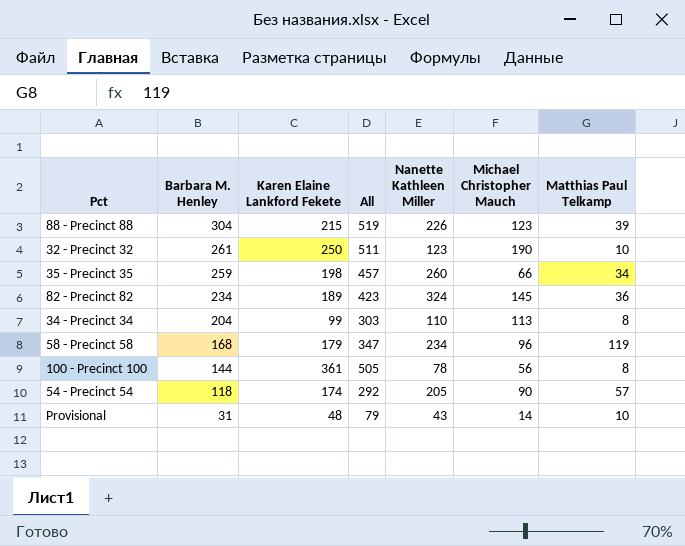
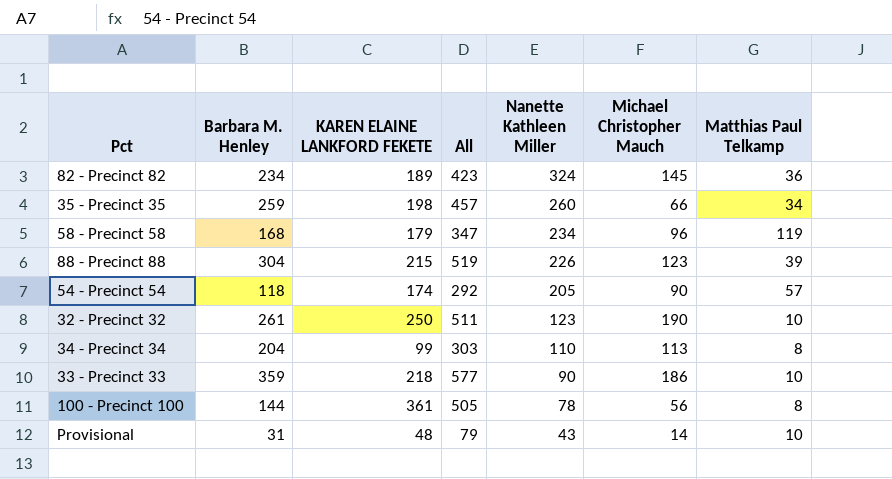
row order: Barbara M. Henley descending -> Nanette Kathleen Miller descending
column name: Karen Elaine Lankford Fekete -> KAREN ELAINE LANKFORD FEKETE
row 33 - Precinct 33: none -> 359 | 218 | 577 | 90 | 186 | 10

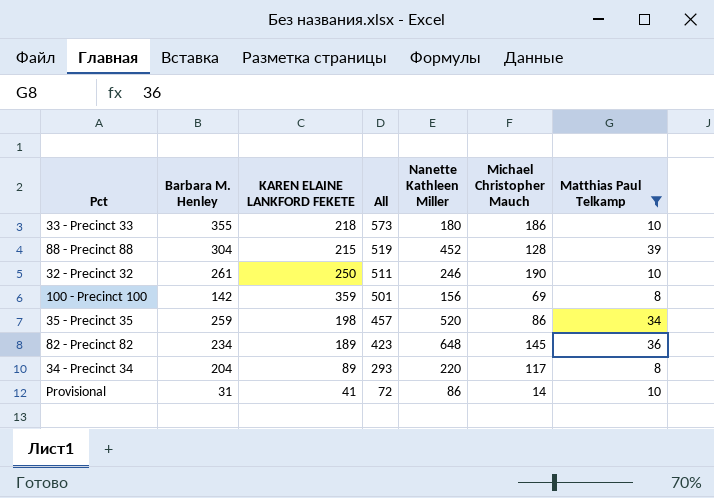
filter: none -> Matthias Paul Telkamp <= 39
row order: Nanette Kathleen Miller descending -> All descending
33 - Precinct 33 | Barbara M. Henley: 359 -> 355
33 - Precinct 33 | All: 577 -> 573
33 - Precinct 33 | Nanette Kathleen Miller: 90 -> 180
88 - Precinct 88 | Nanette Kathleen Miller: 226 -> 452
88 - Precinct 88 | Michael Christopher Mauch: 123 -> 128
32 - Precinct 32 | Nanette Kathleen Miller: 123 -> 246
100 - Precinct 100 | Barbara M. Henley: 144 -> 142
100 - Precinct 100 | KAREN ELAINE LANKFORD FEKETE: 361 -> 359
100 - Precinct 100 | All: 505 -> 501
100 - Precinct 100 | Nanette Kathleen Miller: 78 -> 156
100 - Precinct 100 | Michael Christopher Mauch: 56 -> 69
35 - Precinct 35 | Nanette Kathleen Miller: 260 -> 520
35 - Precinct 35 | Michael Christopher Mauch: 66 -> 86
82 - Precinct 82 | Nanette Kathleen Miller: 324 -> 648
34 - Precinct 34 | KAREN ELAINE LANKFORD FEKETE: 99 -> 89
34 - Precinct 34 | All: 303 -> 293
34 - Precinct 34 | Nanette Kathleen Miller: 110 -> 220
34 - Precinct 34 | Michael Christopher Mauch: 113 -> 117
Provisional | KAREN ELAINE LANKFORD FEKETE: 48 -> 41
Provisional | All: 79 -> 72
Provisional | Nanette Kathleen Miller: 43 -> 86

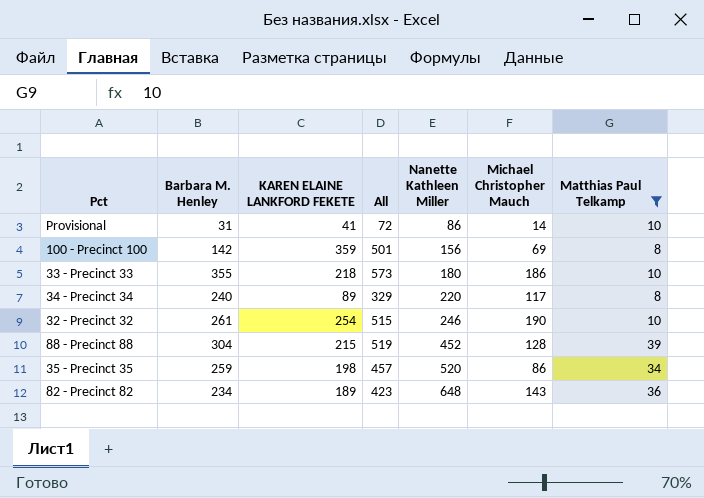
row order: All descending -> Nanette Kathleen Miller ascending
34 - Precinct 34 | Barbara M. Henley: 204 -> 240
34 - Precinct 34 | All: 293 -> 329
32 - Precinct 32 | KAREN ELAINE LANKFORD FEKETE: 250 -> 254
32 - Precinct 32 | All: 511 -> 515
82 - Precinct 82 | Michael Christopher Mauch: 145 -> 143

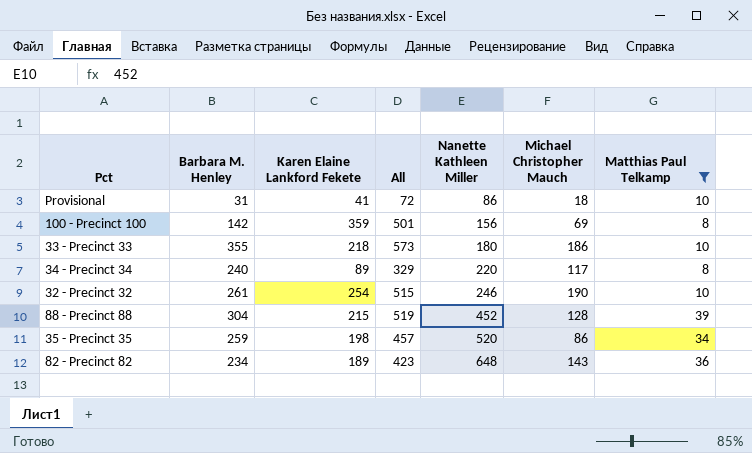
column name: KAREN ELAINE LANKFORD FEKETE -> Karen Elaine Lankford Fekete
Provisional | Michael Christopher Mauch: 14 -> 18

